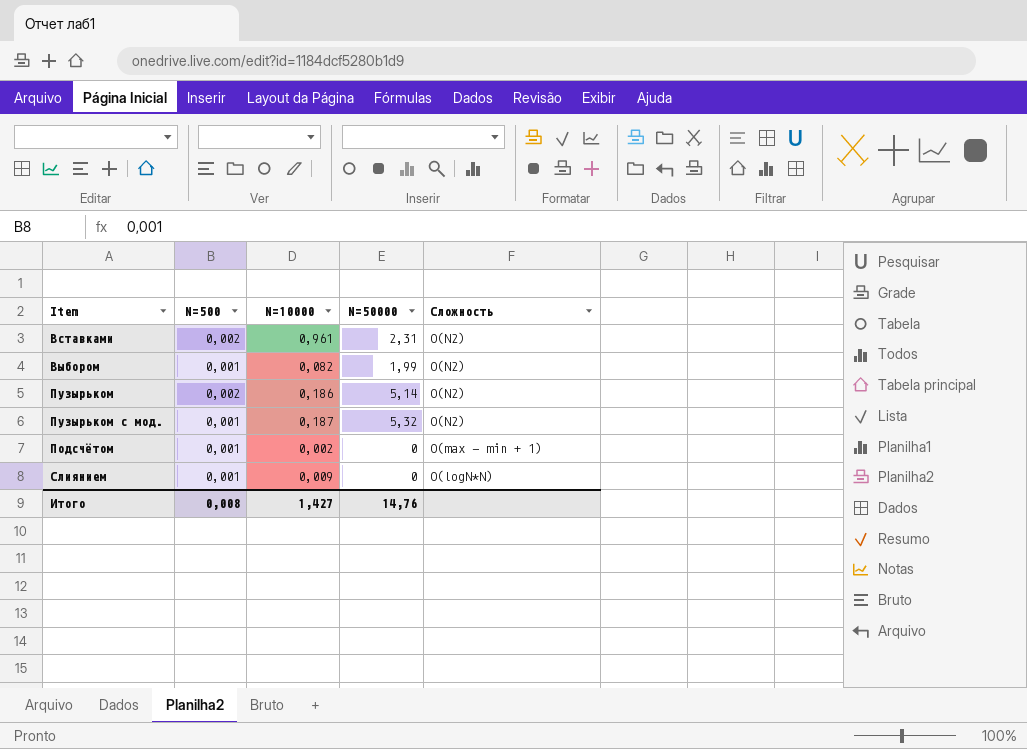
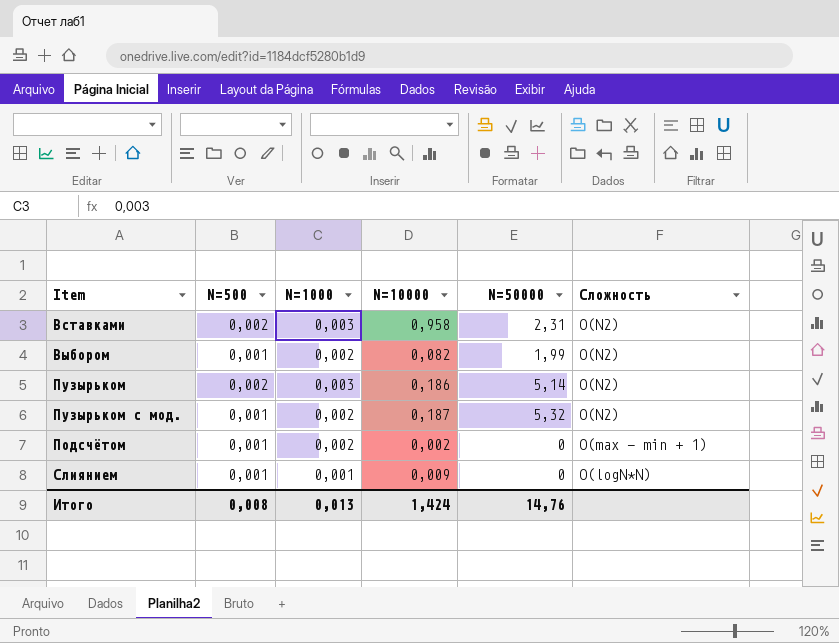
column N=1000 | position: none -> 3
Вставками | N=10000: 0,961 -> 0,958
Итого | N=10000: 1,427 -> 1,424

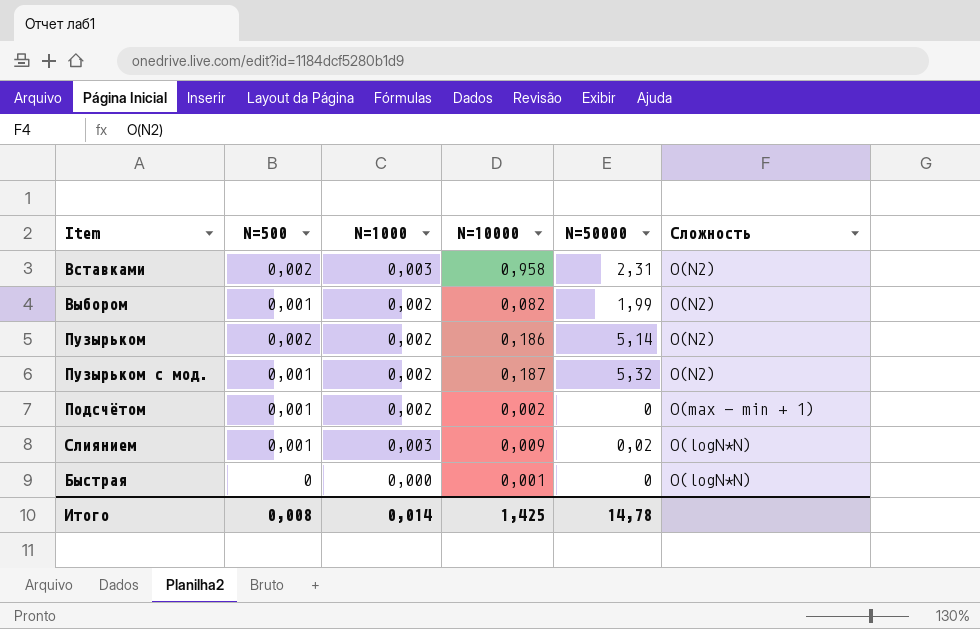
Пузырьком | N=1000: 0,003 -> 0,002
Слиянием | N=1000: 0,001 -> 0,003
Слиянием | N=50000: 0 -> 0,02
row Быстрая: none -> 0 | 0,000 | 0,001 | 0 | O(logN*N)
Итого | N=1000: 0,013 -> 0,014
Итого | N=10000: 1,424 -> 1,425
Итого | N=50000: 14,76 -> 14,78

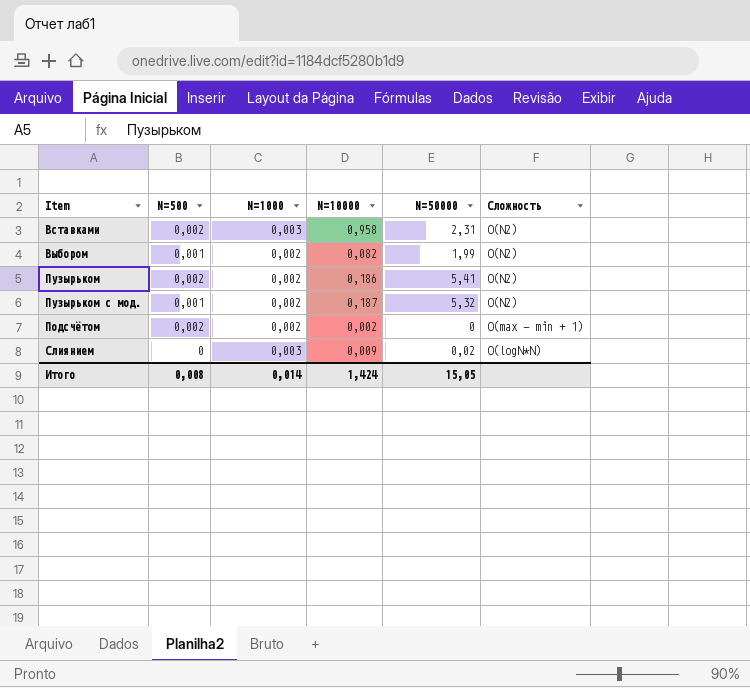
row Быстрая: 0 | 0,000 | 0,001 | 0 | O(logN*N) -> none
Пузырьком | N=50000: 5,14 -> 5,41
Подсчётом | N=500: 0,001 -> 0,002
Слиянием | N=500: 0,001 -> 0
Итого | N=10000: 1,425 -> 1,424
Итого | N=50000: 14,78 -> 15,05

